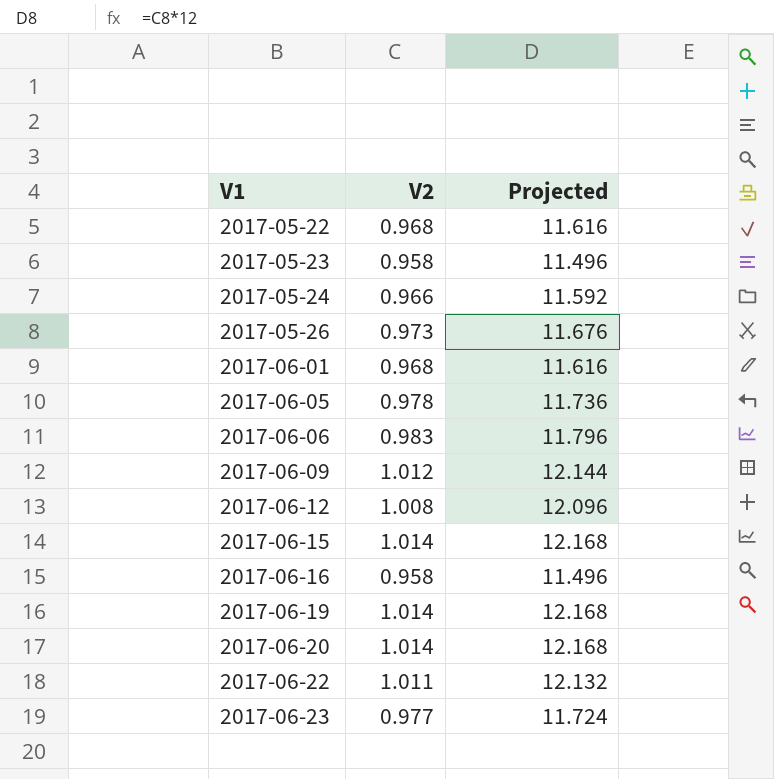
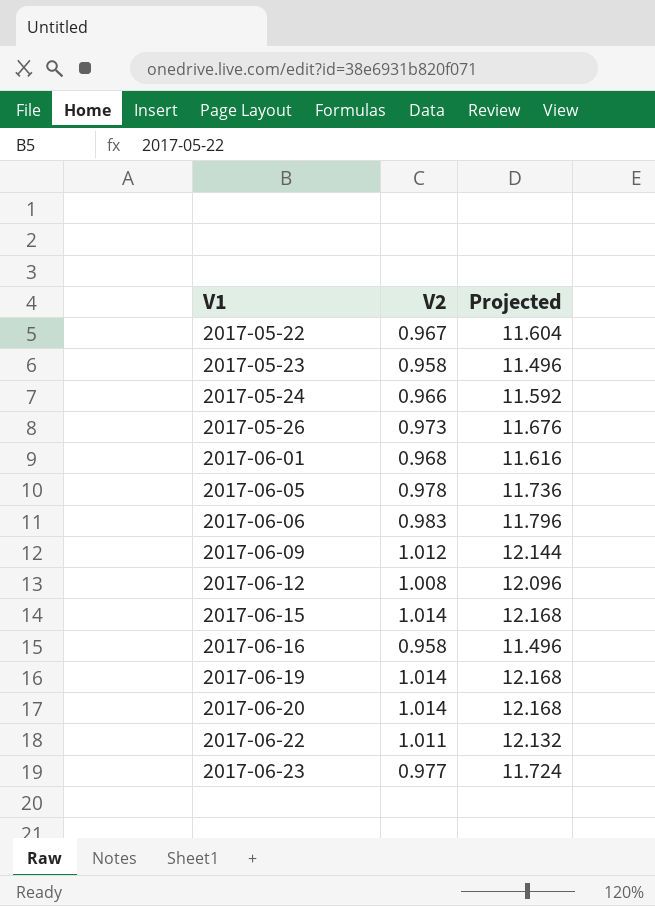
2017-05-22 | V2: 0.968 -> 0.967
2017-05-22 | Projected: 11.616 -> 11.604

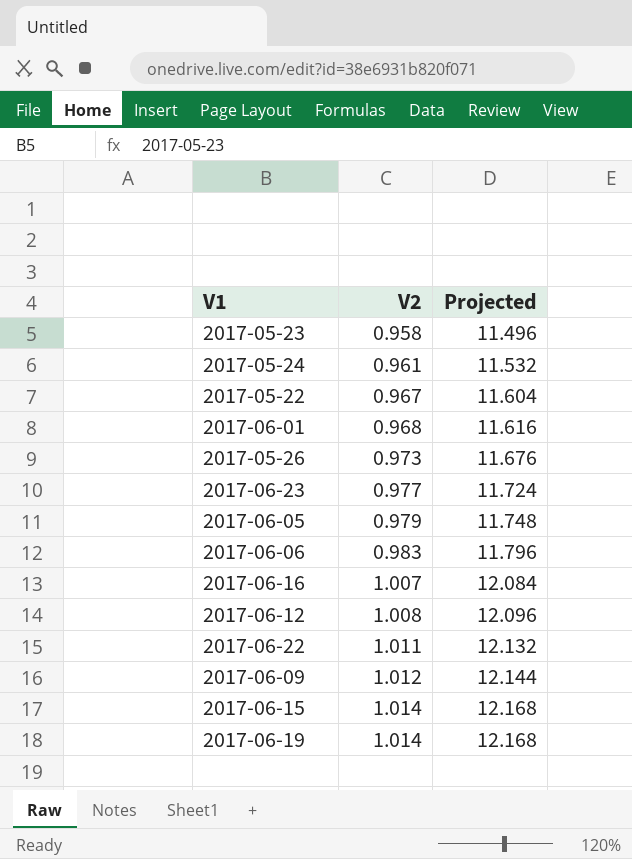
row order: V1 ascending -> V2 ascending
row 2017-06-20: 1.014 | 12.168 -> none
2017-05-24 | V2: 0.966 -> 0.961
2017-05-24 | Projected: 11.592 -> 11.532
2017-06-05 | V2: 0.978 -> 0.979
2017-06-05 | Projected: 11.736 -> 11.748
2017-06-16 | V2: 0.958 -> 1.007
2017-06-16 | Projected: 11.496 -> 12.084

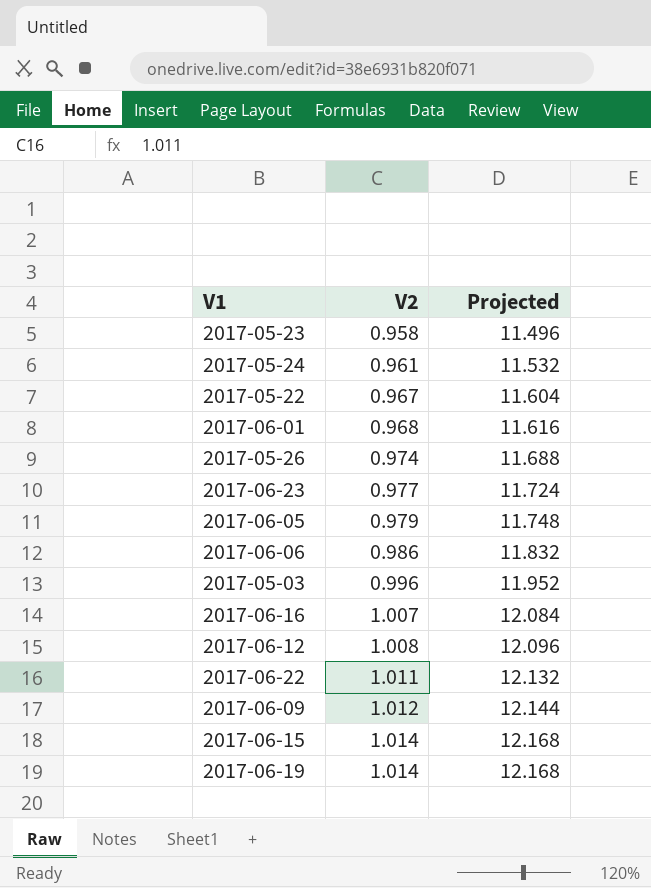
2017-05-26 | V2: 0.973 -> 0.974
2017-05-26 | Projected: 11.676 -> 11.688
2017-06-06 | V2: 0.983 -> 0.986
2017-06-06 | Projected: 11.796 -> 11.832
row 2017-05-03: none -> 0.996 | 11.952

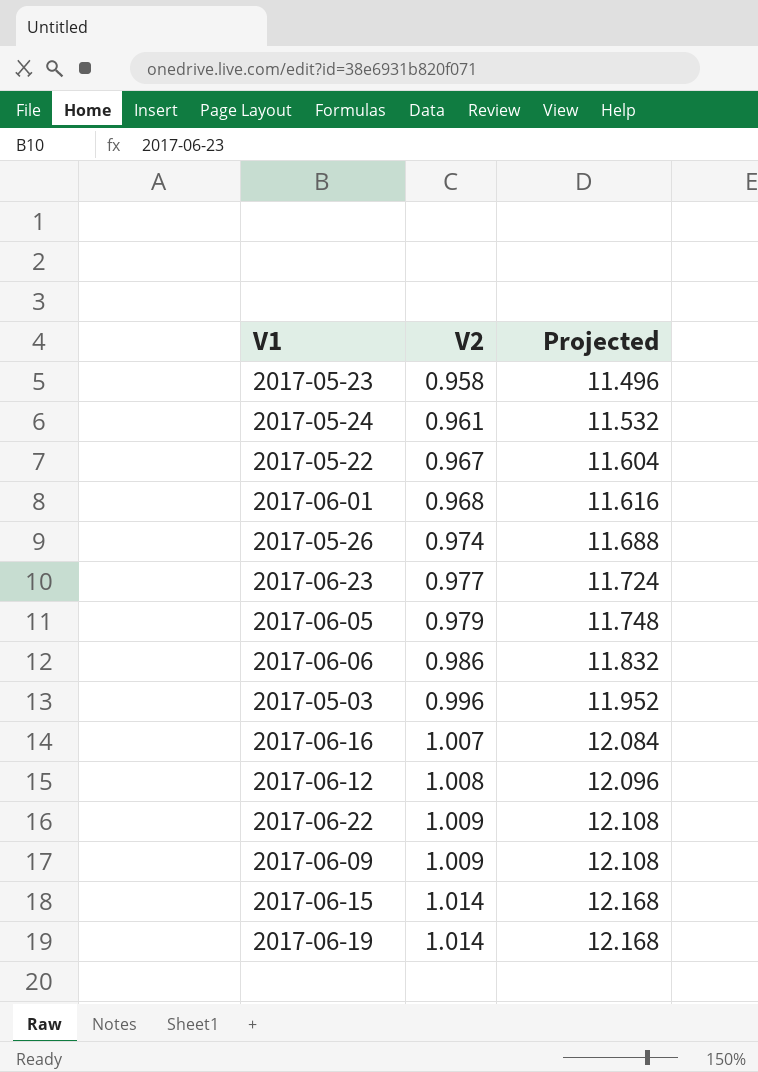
2017-06-22 | V2: 1.011 -> 1.009
2017-06-22 | Projected: 12.132 -> 12.108
2017-06-09 | V2: 1.012 -> 1.009
2017-06-09 | Projected: 12.144 -> 12.108

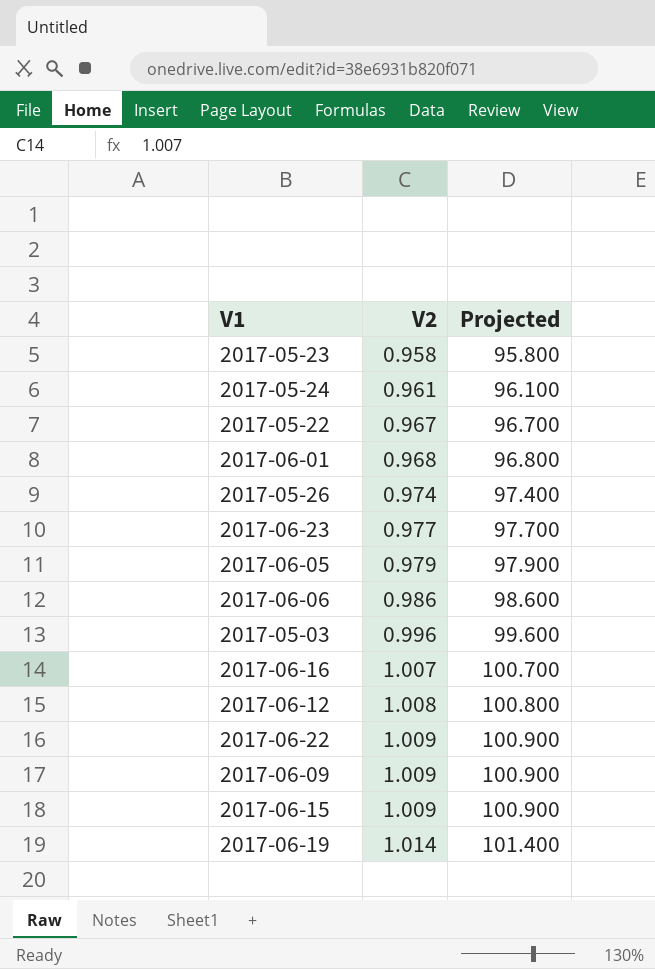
column Projected | formula: [V2] * 12 -> [V2] * 100
2017-06-15 | V2: 1.014 -> 1.009

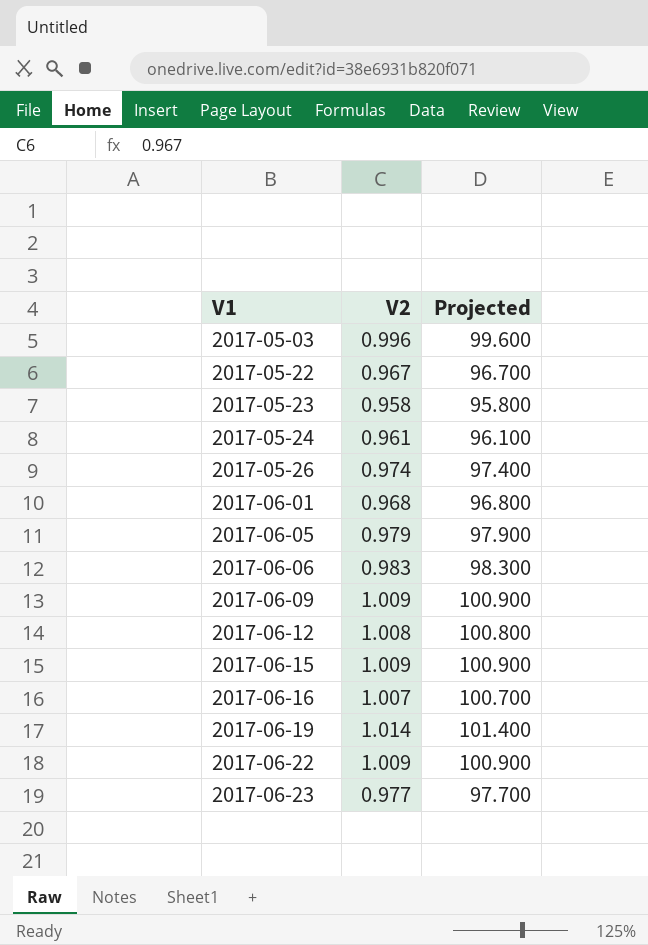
row order: V2 ascending -> V1 ascending
2017-06-06 | V2: 0.986 -> 0.983
2017-06-06 | Projected: 98.600 -> 98.300

